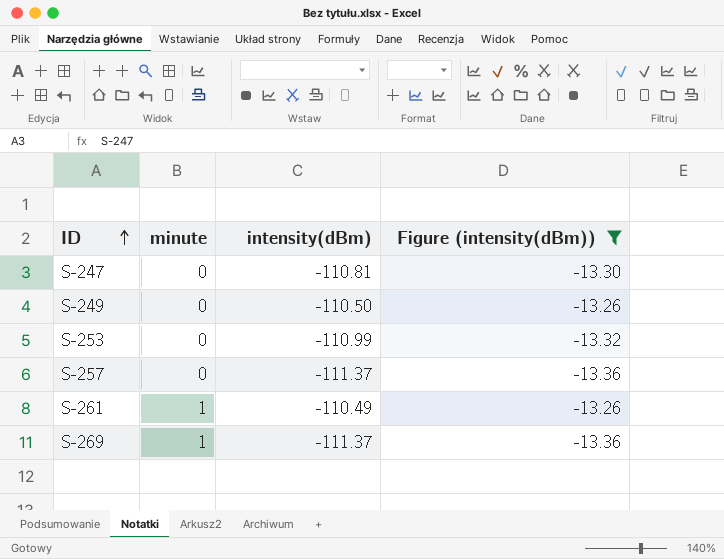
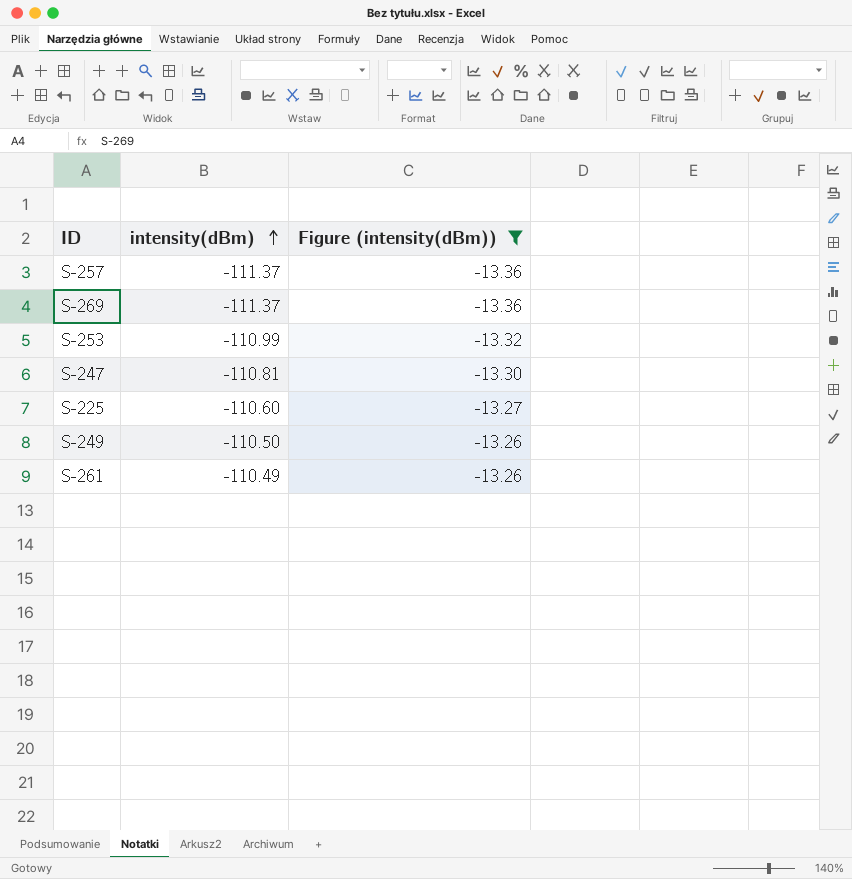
row order: ID ascending -> intensity(dBm) ascending
column minute | position: 2 -> none
row S-225: none -> -110.60 | -13.27

